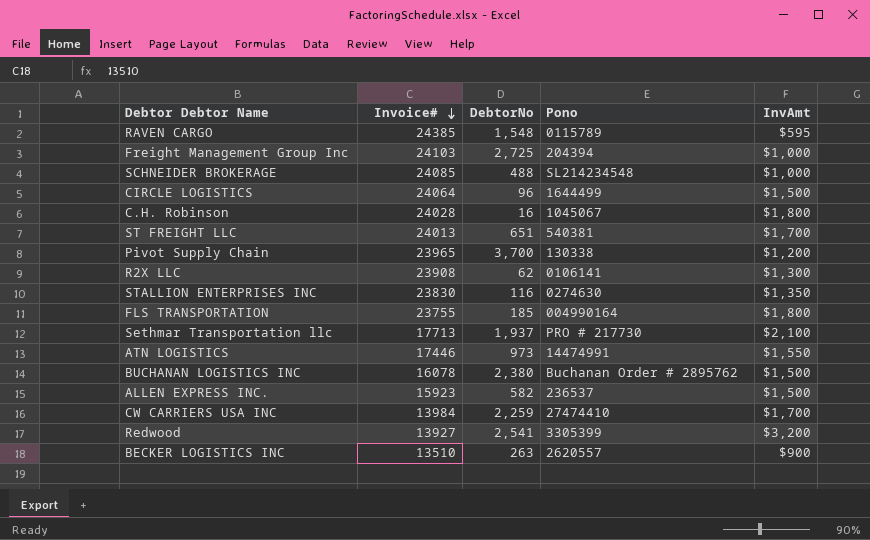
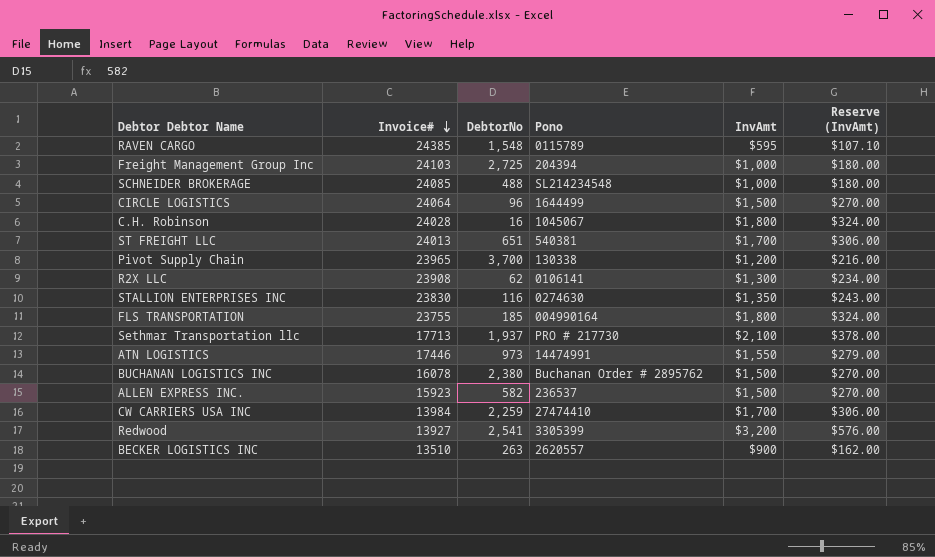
column Reserve (InvAmt) | formula: none -> [InvAmt] * 0.18

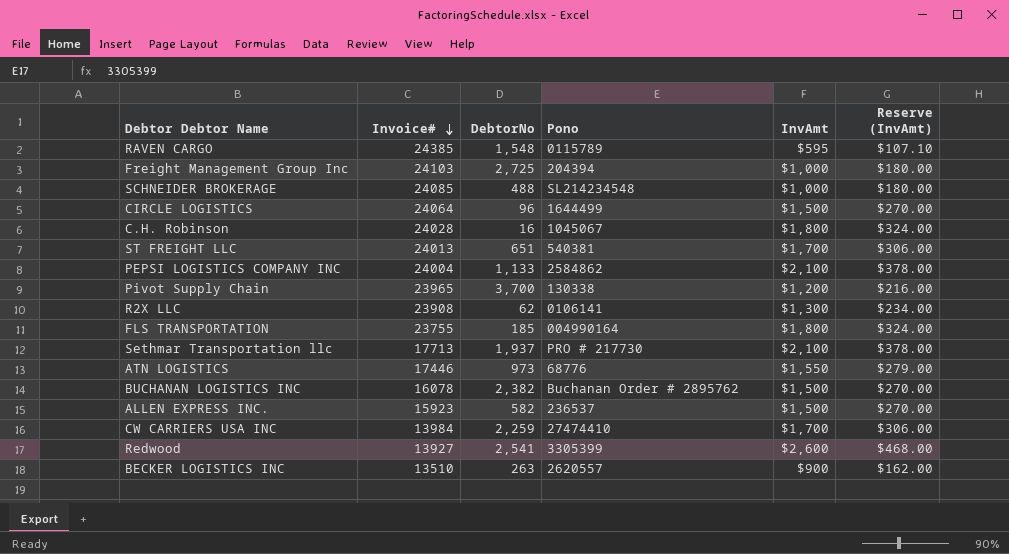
row STALLION ENTERPRISES INC: 23830 | 116 | 0274630 | $1,350 | $243.00 -> none
row PEPSI LOGISTICS COMPANY INC: none -> 24004 | 1,133 | 2584862 | $2,100 | $378.00
ATN LOGISTICS | Pono: 14474991 -> 68776
BUCHANAN LOGISTICS INC | DebtorNo: 2,380 -> 2,382
Redwood | InvAmt: $3,200 -> $2,600
Redwood | Reserve (InvAmt): $576.00 -> $468.00

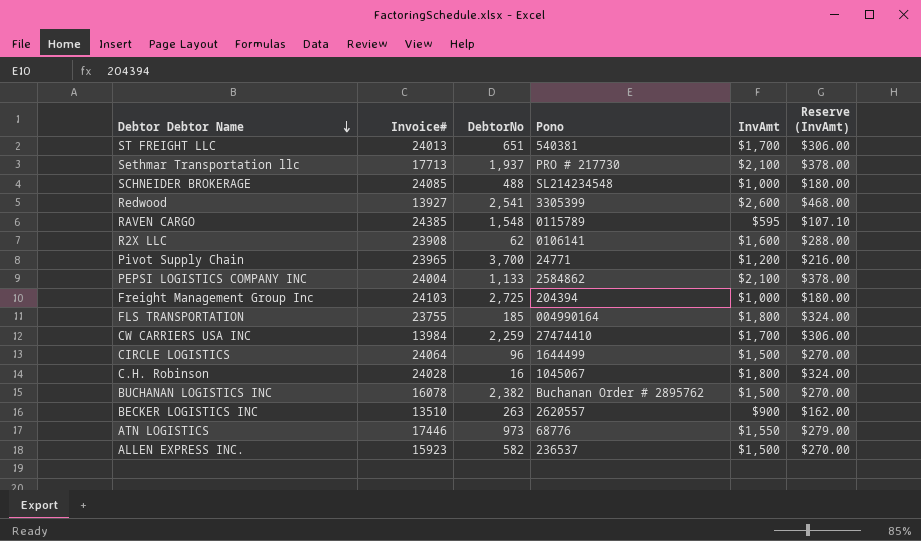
row order: Invoice# descending -> Debtor Debtor Name descending
R2X LLC | InvAmt: $1,300 -> $1,600
R2X LLC | Reserve (InvAmt): $234.00 -> $288.00
Pivot Supply Chain | Pono: 130338 -> 24771

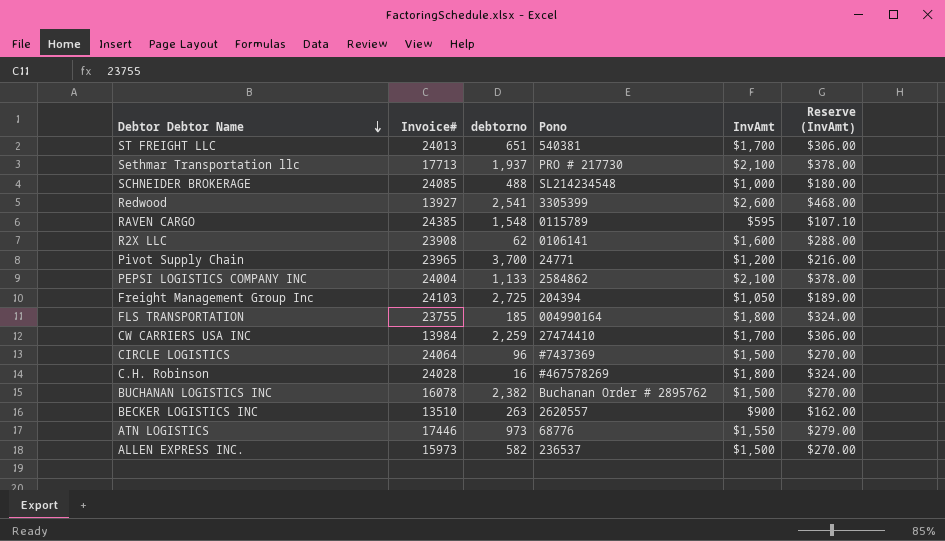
column name: DebtorNo -> debtorno
Freight Management Group Inc | InvAmt: $1,000 -> $1,050
Freight Management Group Inc | Reserve (InvAmt): $180.00 -> $189.00
CIRCLE LOGISTICS | Pono: 1644499 -> #7437369
C.H. Robinson | Pono: 1045067 -> #467578269
ALLEN EXPRESS INC. | Invoice#: 15923 -> 15973

